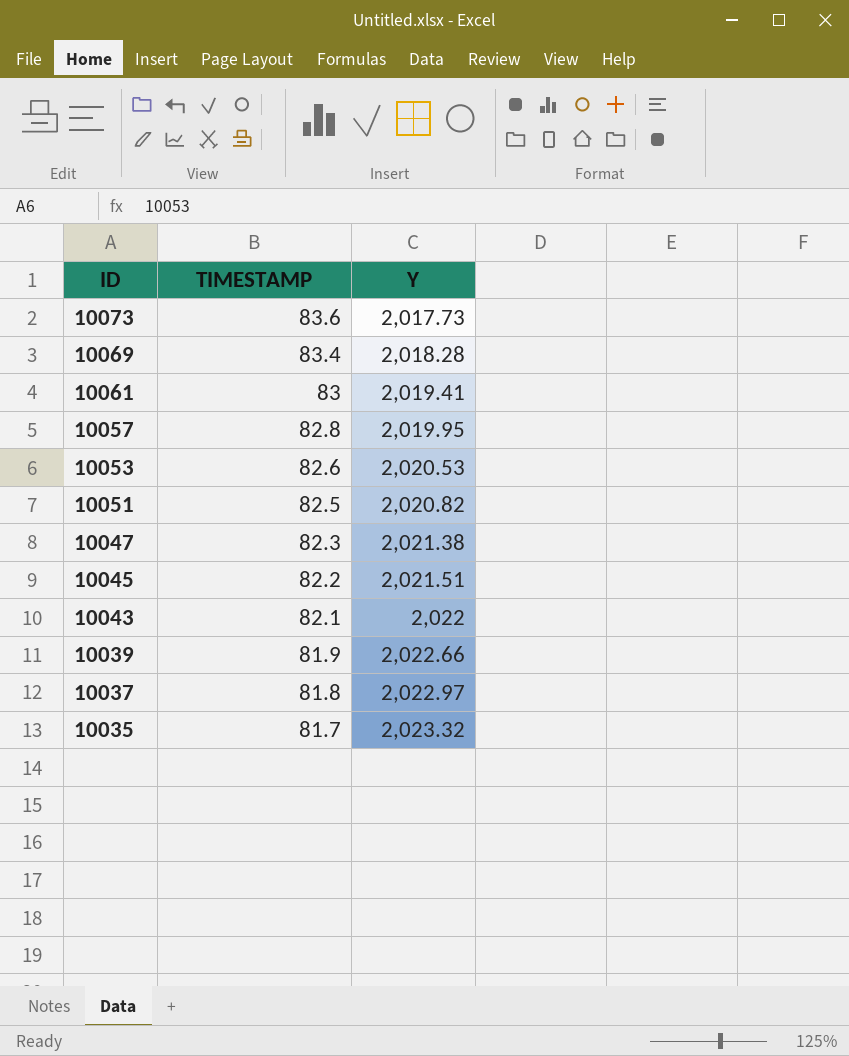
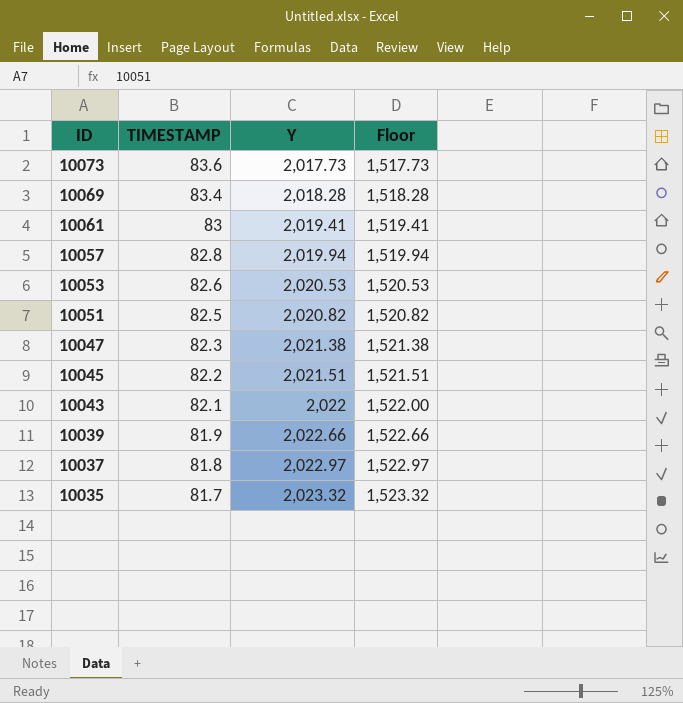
column Floor | formula: none -> [Y] - 500
10057 | Y: 2,019.95 -> 2,019.94

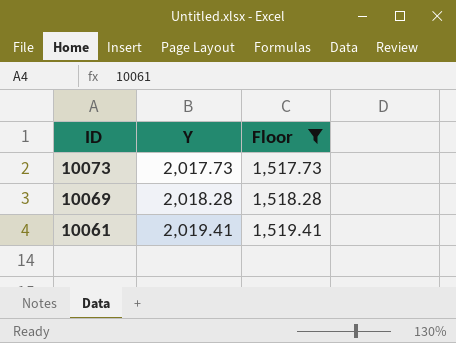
filter: none -> Floor <= 1,519.41
column TIMESTAMP | position: 2 -> none

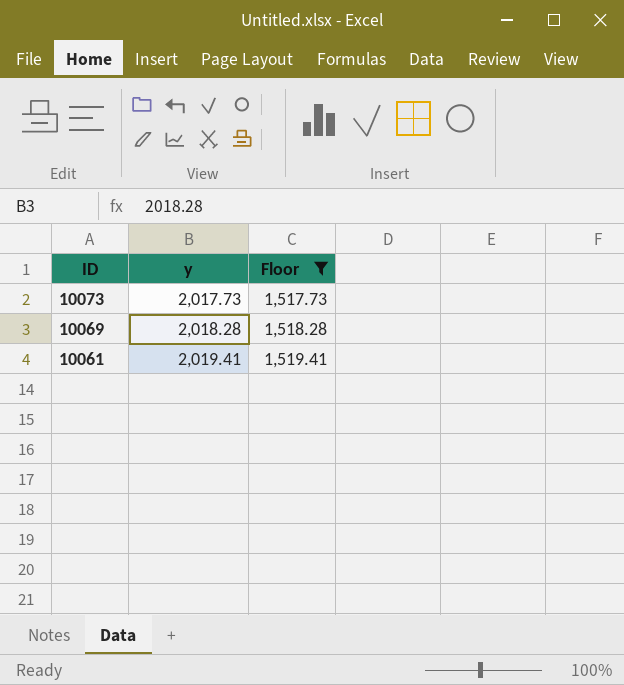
column name: Y -> y

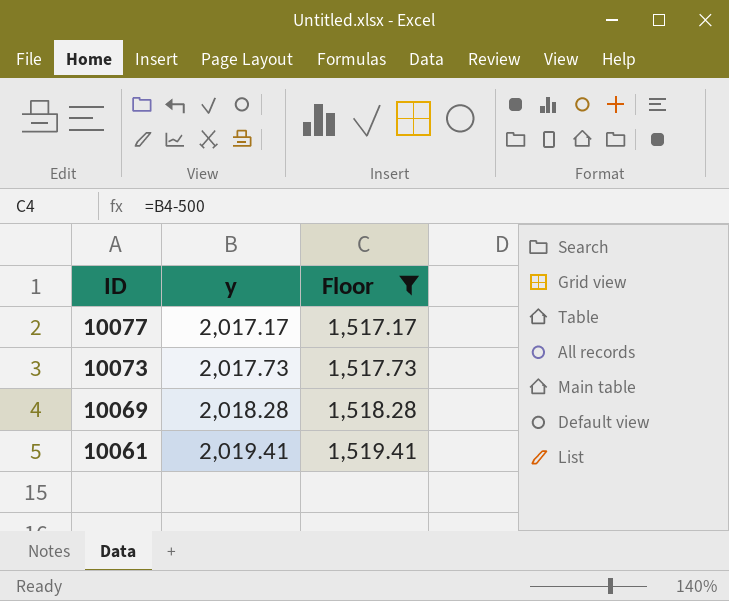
row 10077: none -> 2,017.17 | 1,517.17

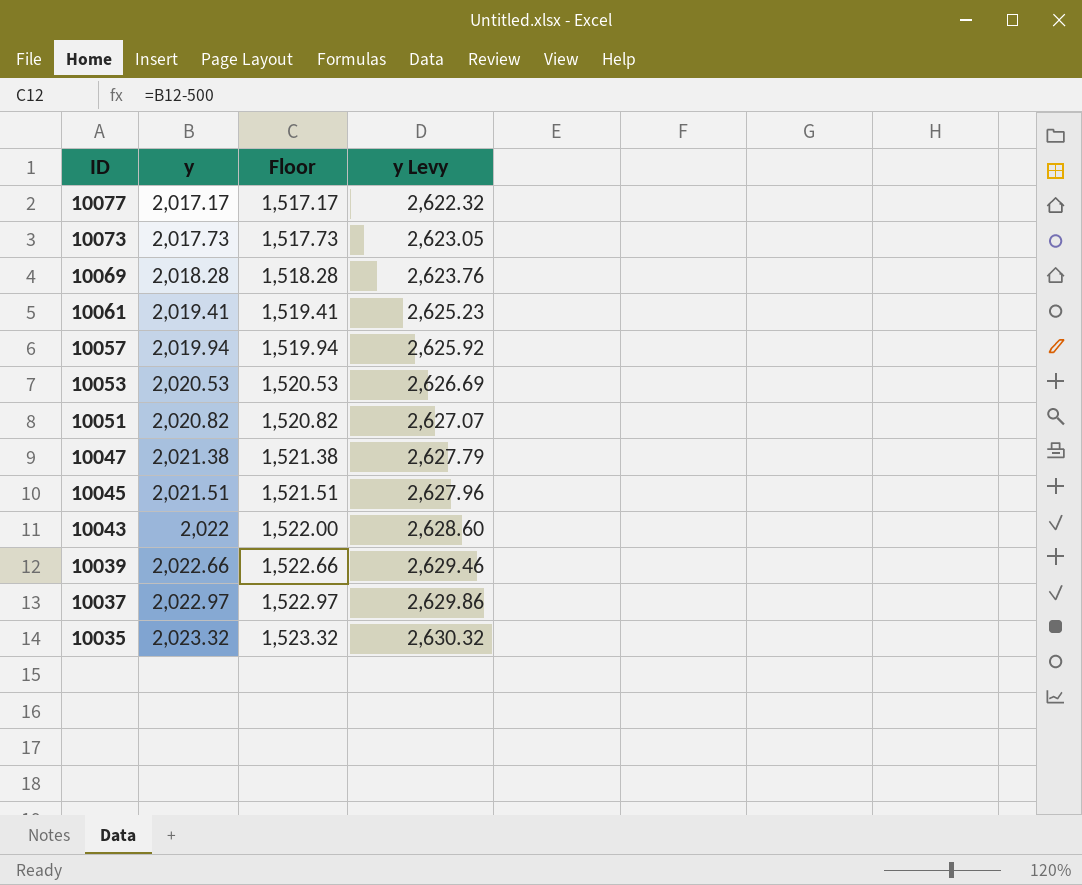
filter: Floor <= 1,519.41 -> none
column y Levy | formula: none -> [y] * 1.3

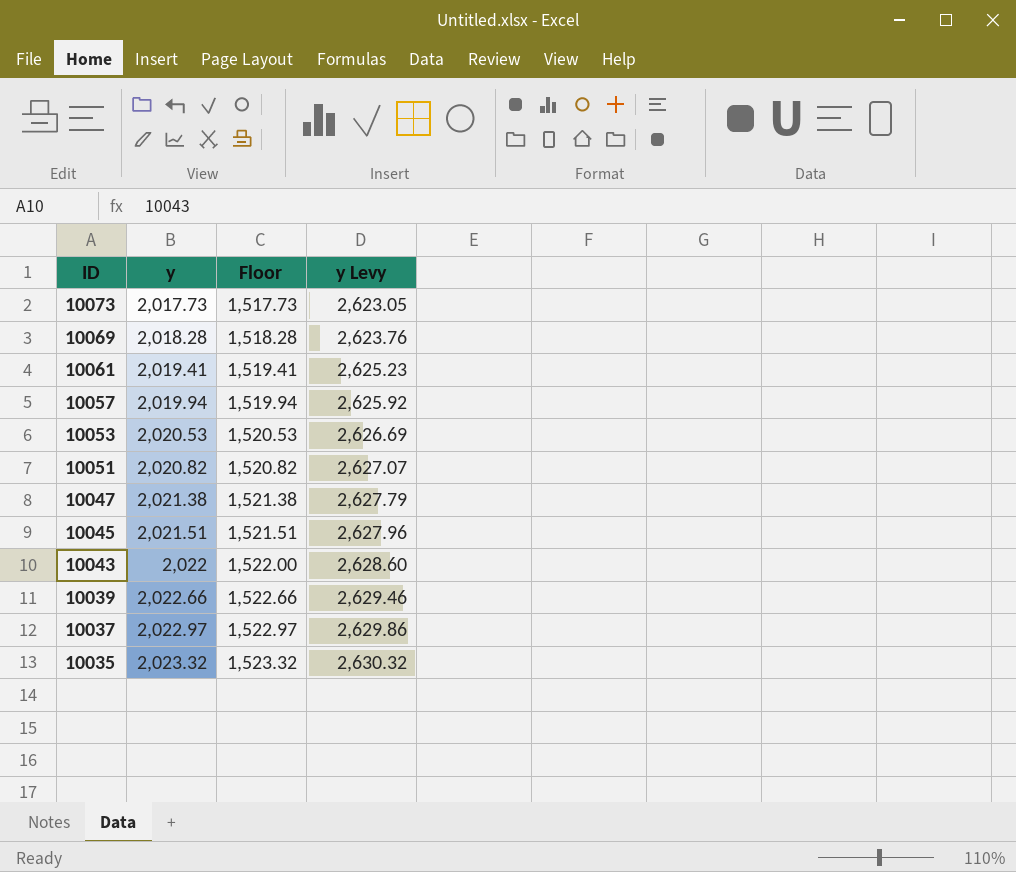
row 10077: 2,017.17 | 1,517.17 | 2,622.32 -> none

